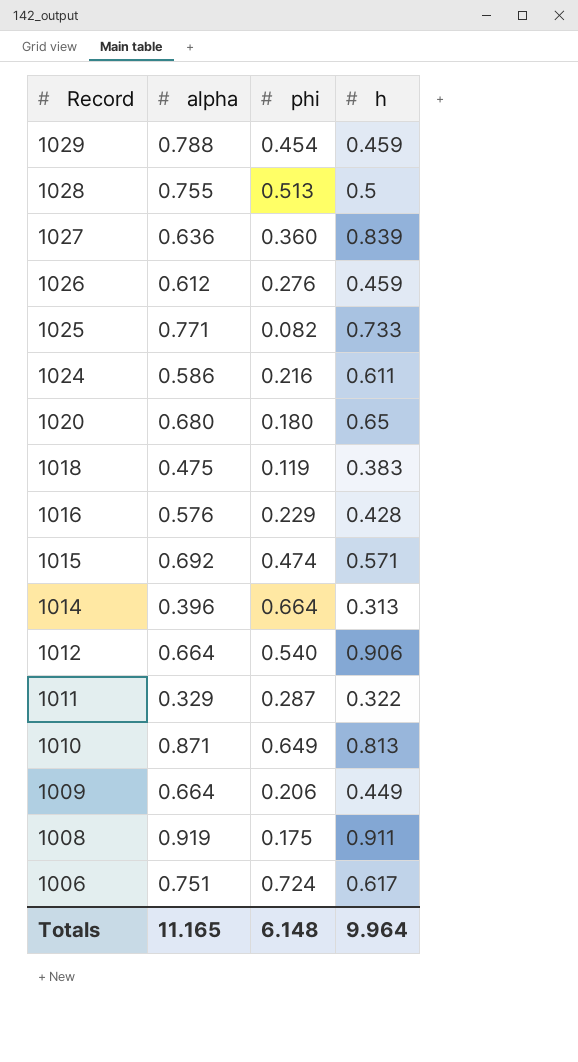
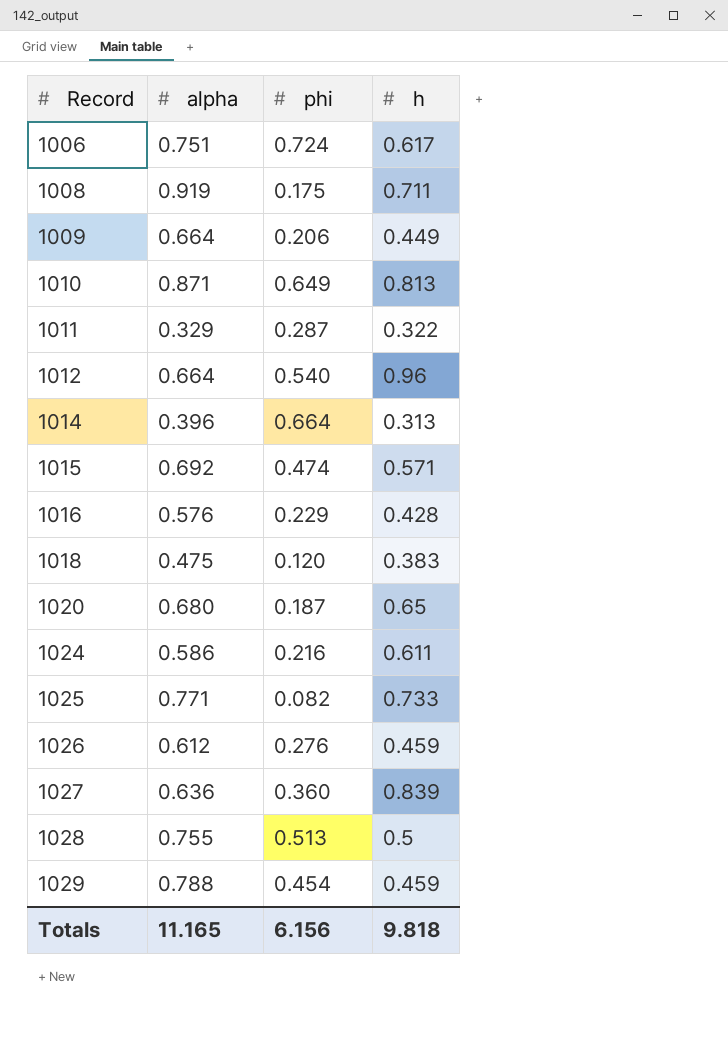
row order: Record descending -> Record ascending
1008 | h: 0.911 -> 0.711
1012 | h: 0.906 -> 0.96
1018 | phi: 0.119 -> 0.120
1020 | phi: 0.180 -> 0.187
Totals | phi: 6.148 -> 6.156
Totals | h: 9.964 -> 9.818

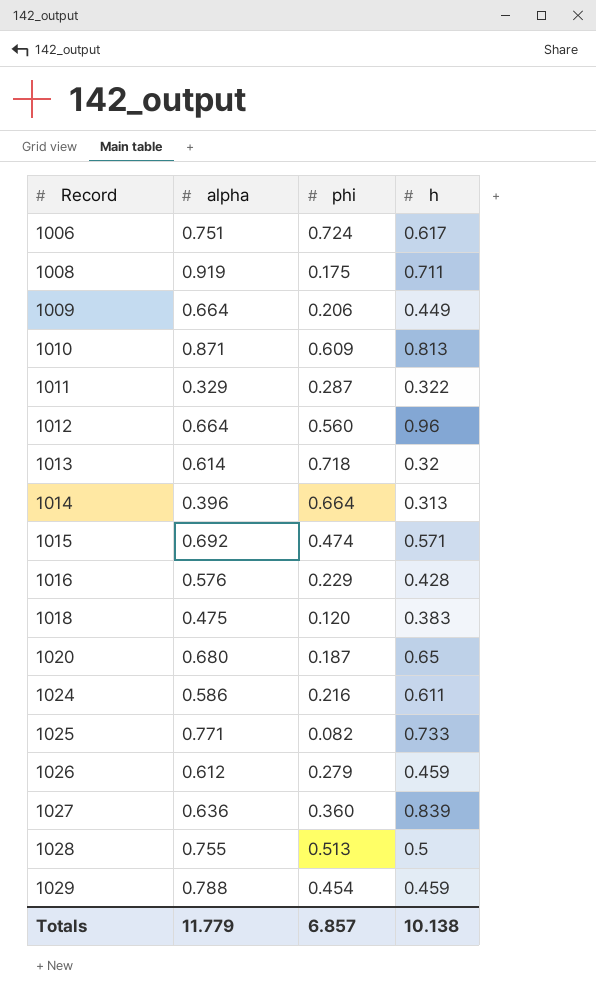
1010 | phi: 0.649 -> 0.609
1012 | phi: 0.540 -> 0.560
row 1013: none -> 0.614 | 0.718 | 0.32
1026 | phi: 0.276 -> 0.279
Totals | alpha: 11.165 -> 11.779
Totals | phi: 6.156 -> 6.857
Totals | h: 9.818 -> 10.138

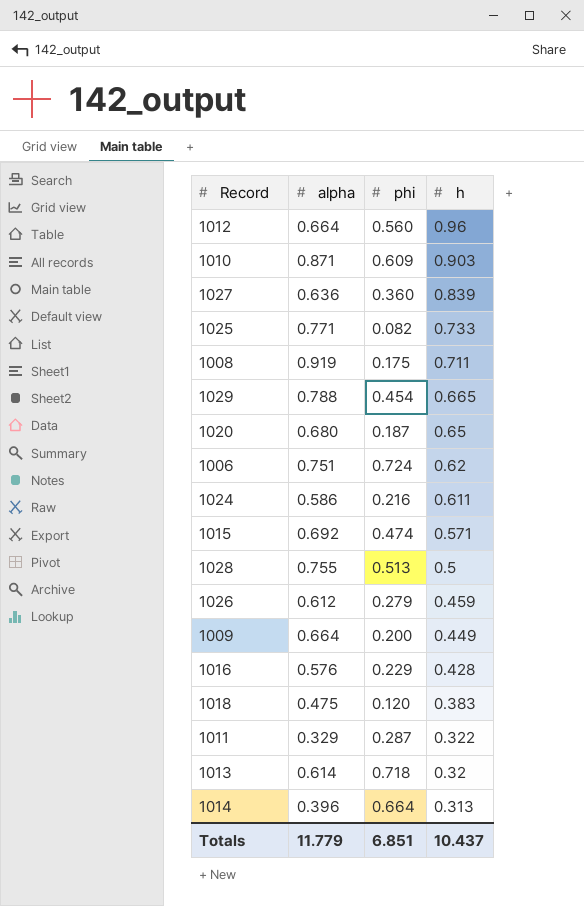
row order: Record ascending -> h descending
1010 | h: 0.813 -> 0.903
1029 | h: 0.459 -> 0.665
1006 | h: 0.617 -> 0.62
1009 | phi: 0.206 -> 0.200
Totals | phi: 6.857 -> 6.851
Totals | h: 10.138 -> 10.437

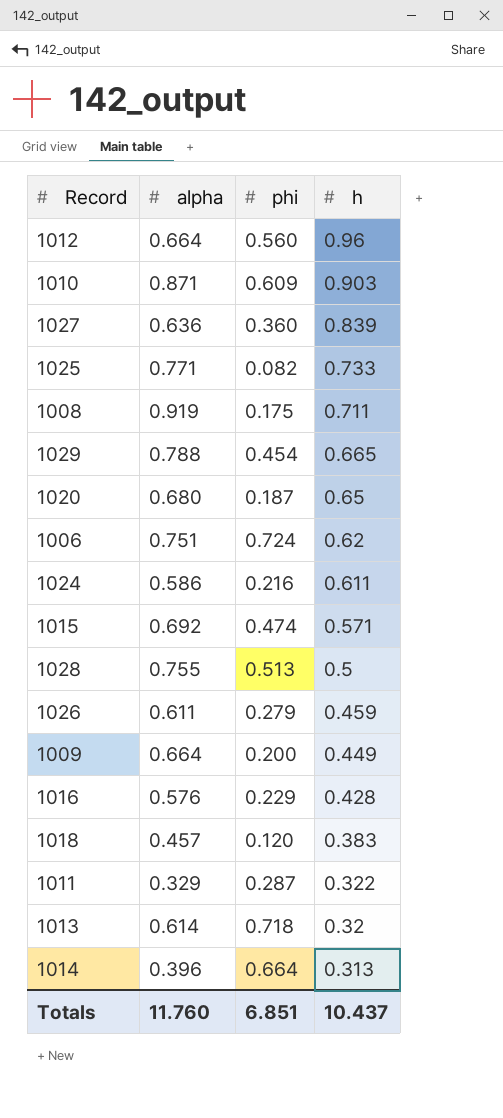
1026 | alpha: 0.612 -> 0.611
1018 | alpha: 0.475 -> 0.457
Totals | alpha: 11.779 -> 11.760

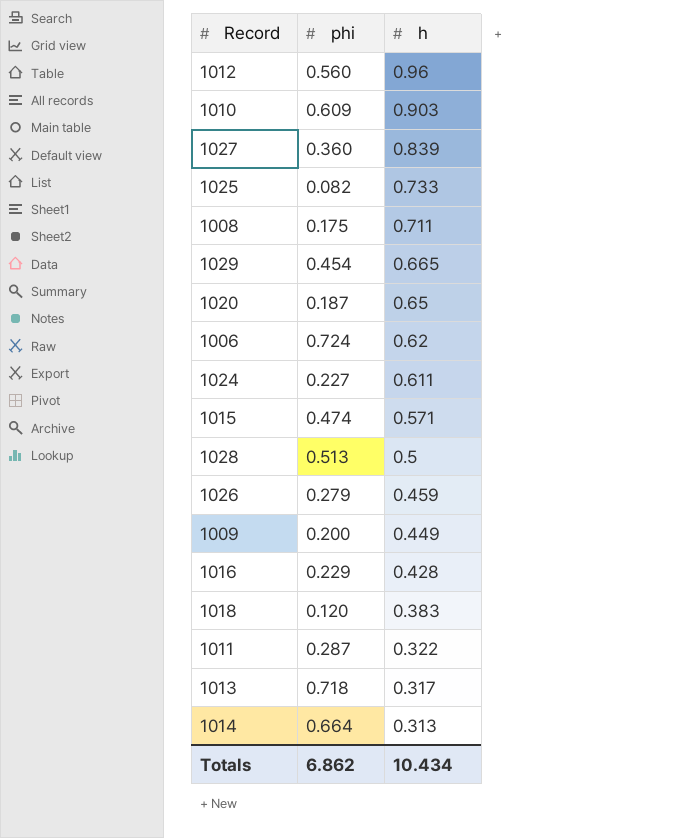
column alpha | position: 2 -> none
1024 | phi: 0.216 -> 0.227
1013 | h: 0.32 -> 0.317
Totals | phi: 6.851 -> 6.862
Totals | h: 10.437 -> 10.434

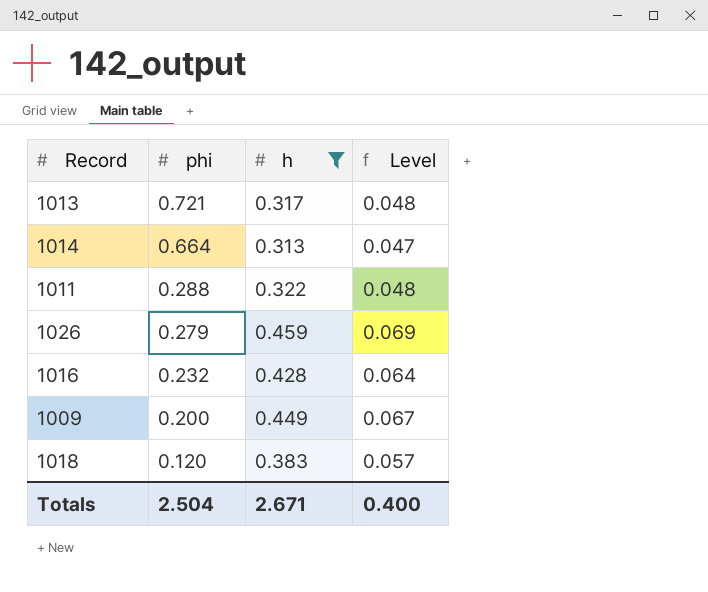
filter: none -> h <= 0.459
row order: h descending -> phi descending
column Level | formula: none -> [h] * 0.15
1013 | phi: 0.718 -> 0.721
1011 | phi: 0.287 -> 0.288
1016 | phi: 0.229 -> 0.232
Totals | phi: 6.862 -> 2.504
Totals | h: 10.434 -> 2.671

